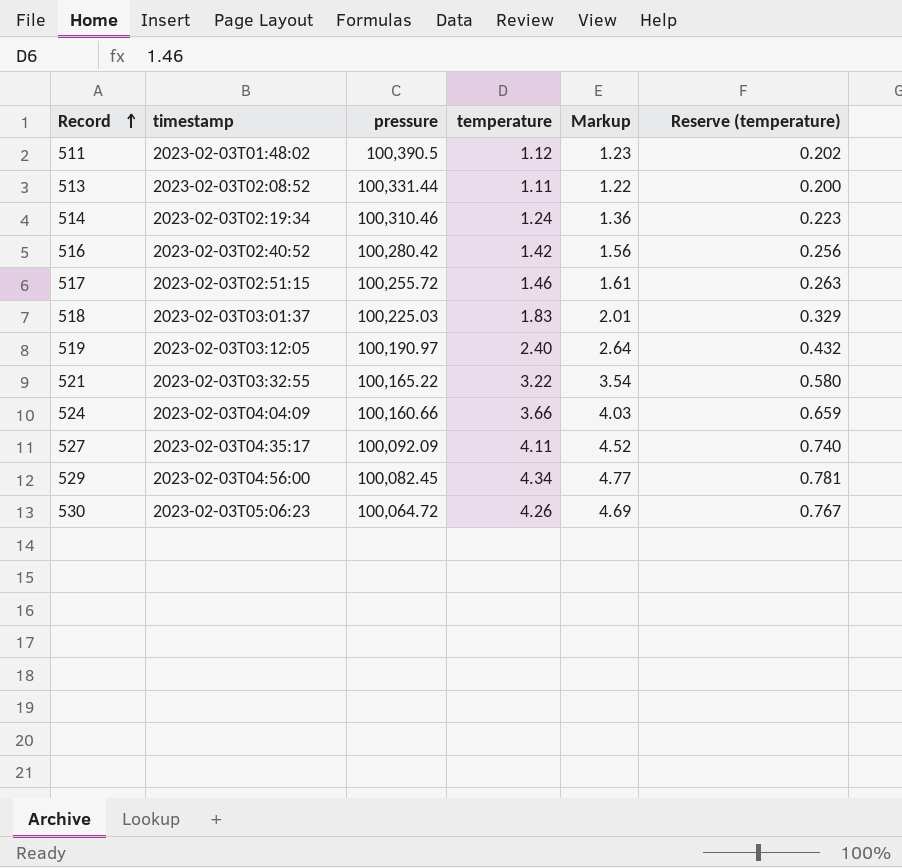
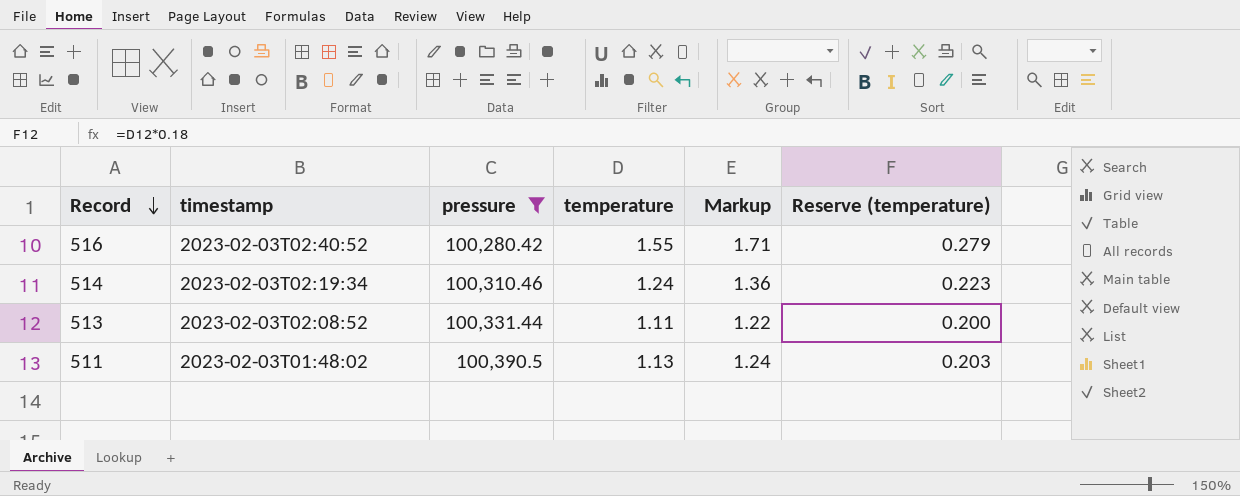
filter: none -> pressure >= 100,280.42
row order: Record ascending -> Record descending
516 | temperature: 1.42 -> 1.55
516 | Markup: 1.56 -> 1.71
516 | Reserve (temperature): 0.256 -> 0.279
511 | temperature: 1.12 -> 1.13
511 | Markup: 1.23 -> 1.24
511 | Reserve (temperature): 0.202 -> 0.203

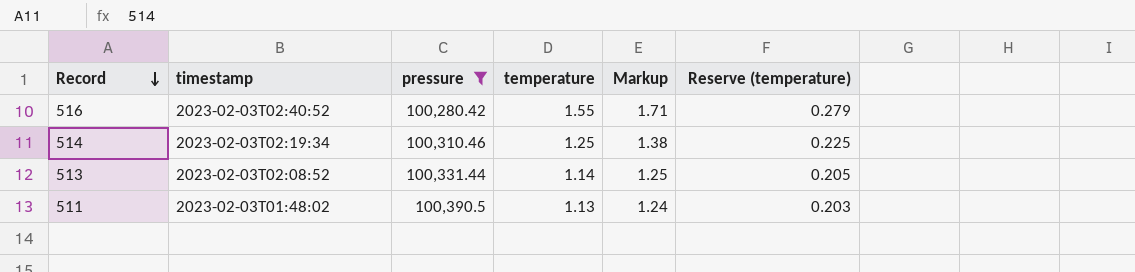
514 | temperature: 1.24 -> 1.25
514 | Markup: 1.36 -> 1.38
514 | Reserve (temperature): 0.223 -> 0.225
513 | temperature: 1.11 -> 1.14
513 | Markup: 1.22 -> 1.25
513 | Reserve (temperature): 0.200 -> 0.205

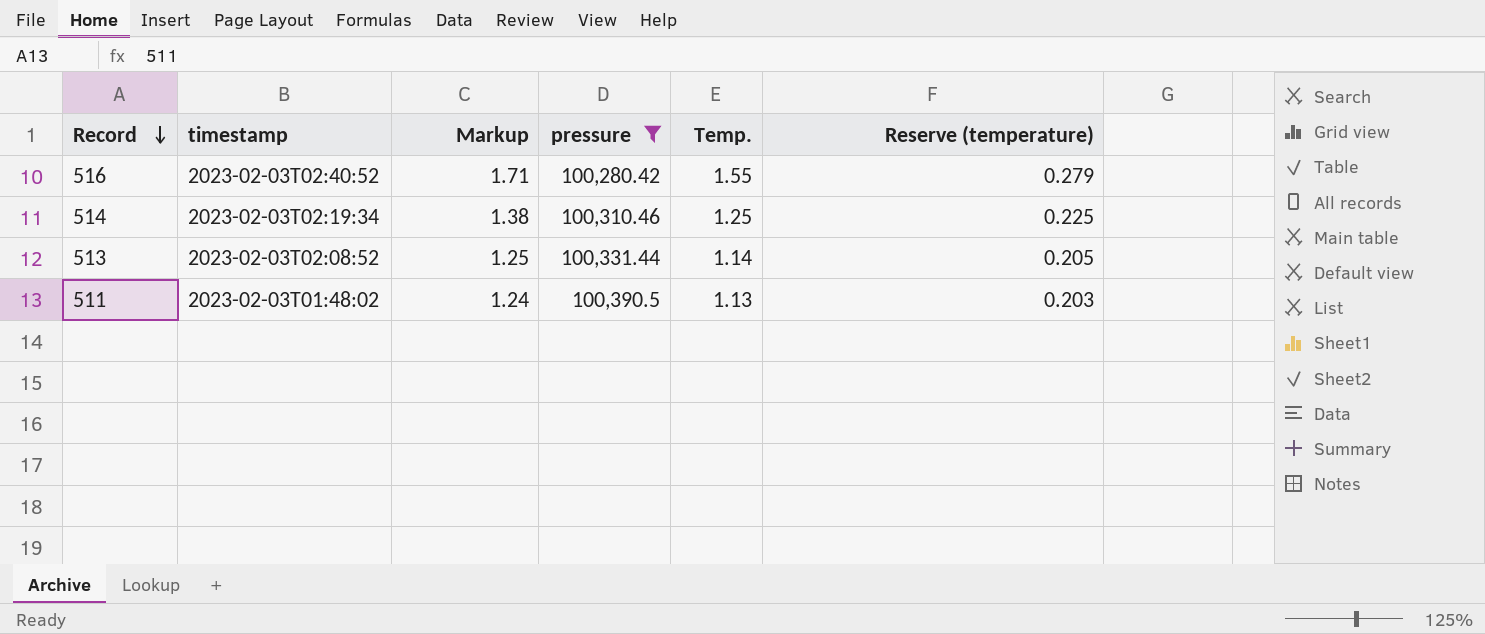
column Markup | position: 5 -> 3
column name: temperature -> Temp.

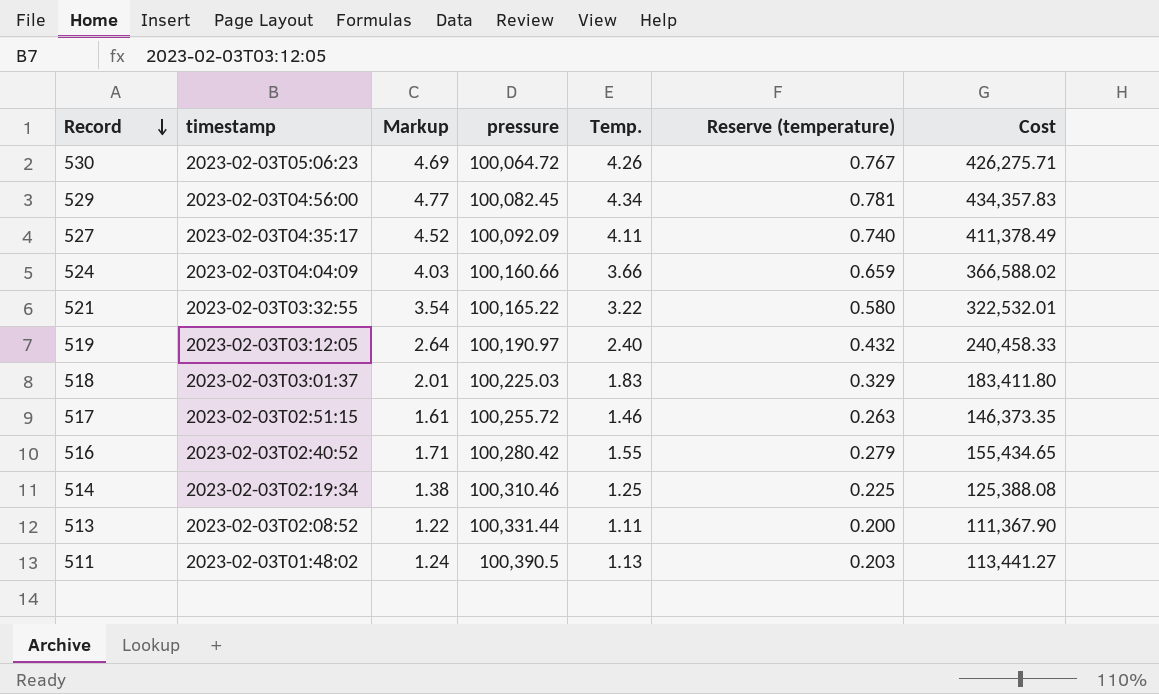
filter: pressure >= 100,280.42 -> none
column Cost | formula: none -> [pressure] * [Temp.]
513 | Markup: 1.25 -> 1.22
513 | Temp.: 1.14 -> 1.11
513 | Reserve (temperature): 0.205 -> 0.200

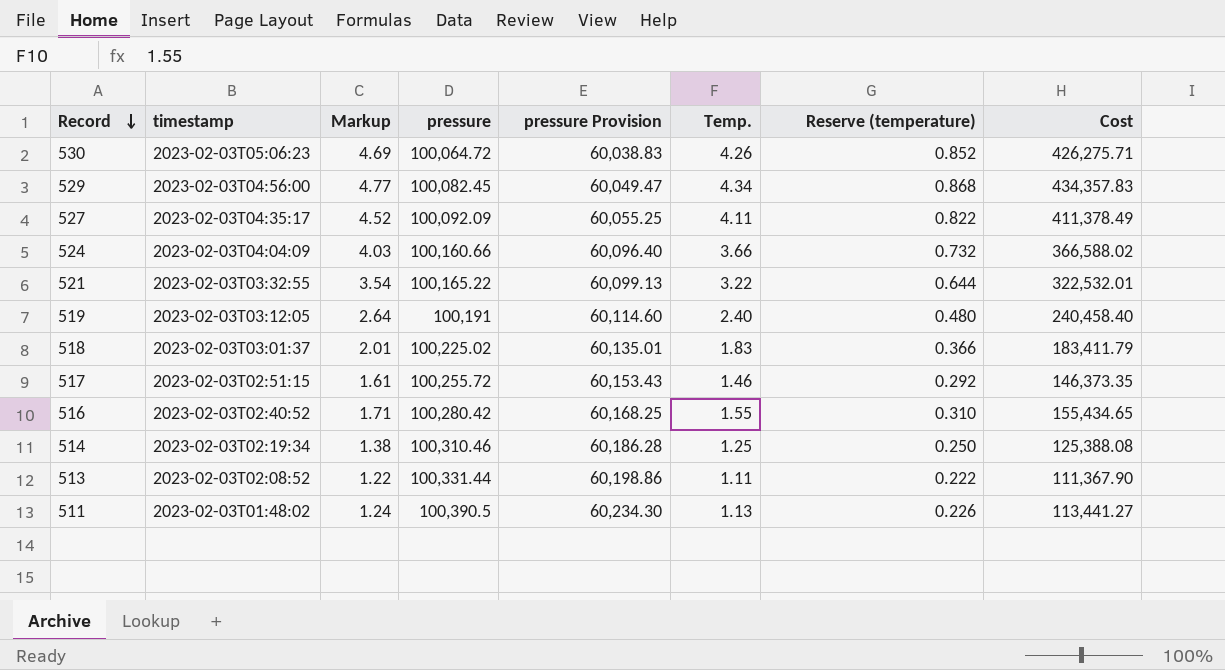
column pressure Provision | formula: none -> [pressure] * 0.6
column Reserve (temperature) | formula: [Temp.] * 0.18 -> [Temp.] * 0.2
519 | pressure: 100,190.97 -> 100,191
519 | Cost: 240,458.33 -> 240,458.40
518 | pressure: 100,225.03 -> 100,225.02
518 | Cost: 183,411.80 -> 183,411.79

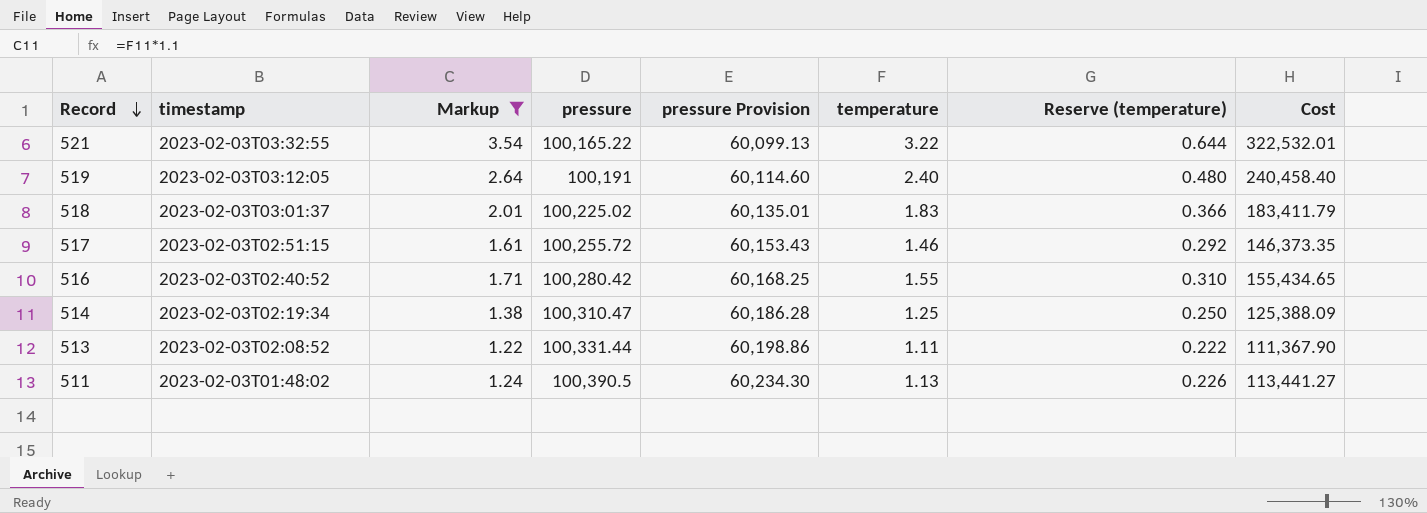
filter: none -> Markup <= 3.54
column name: Temp. -> temperature
514 | pressure: 100,310.46 -> 100,310.47
514 | Cost: 125,388.08 -> 125,388.09

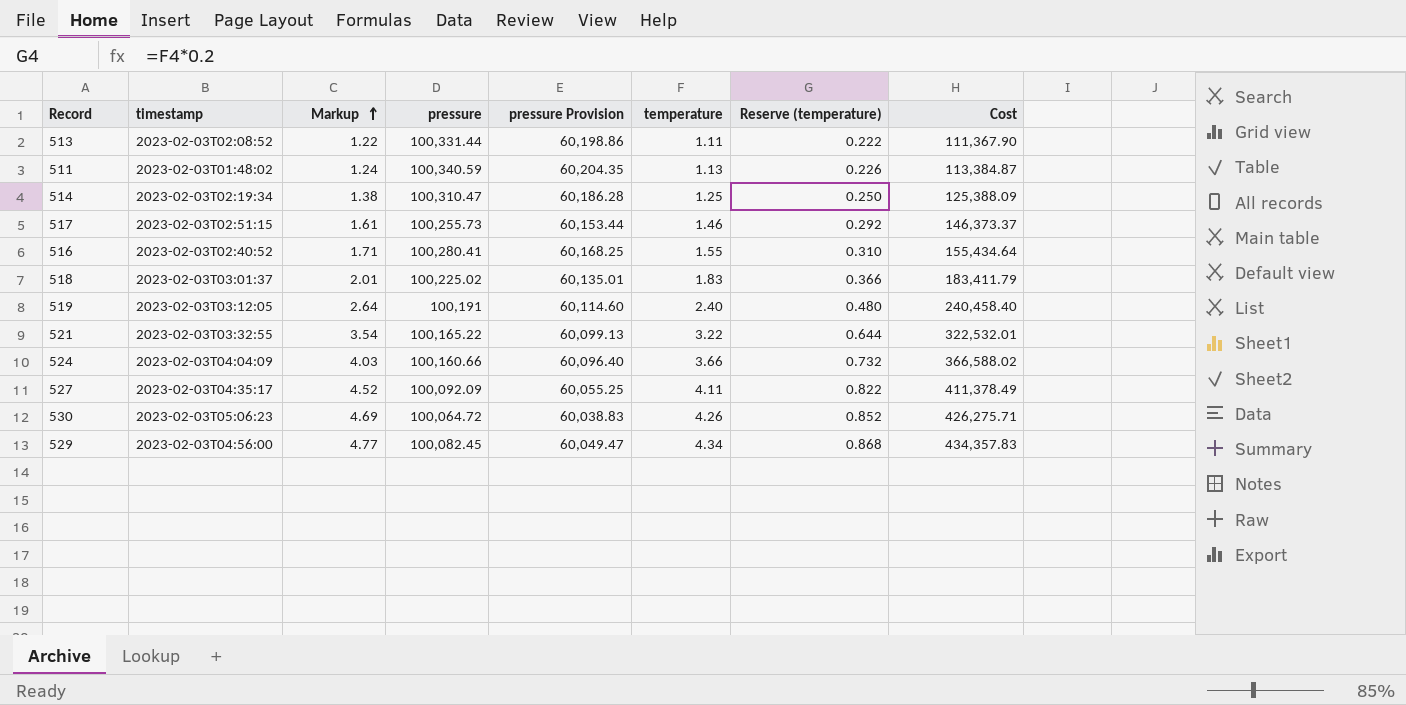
filter: Markup <= 3.54 -> none
row order: Record descending -> Markup ascending
511 | pressure: 100,390.5 -> 100,340.59
511 | pressure Provision: 60,234.30 -> 60,204.35
511 | Cost: 113,441.27 -> 113,384.87
517 | pressure: 100,255.72 -> 100,255.73
517 | pressure Provision: 60,153.43 -> 60,153.44
517 | Cost: 146,373.35 -> 146,373.37
516 | pressure: 100,280.42 -> 100,280.41
516 | Cost: 155,434.65 -> 155,434.64

